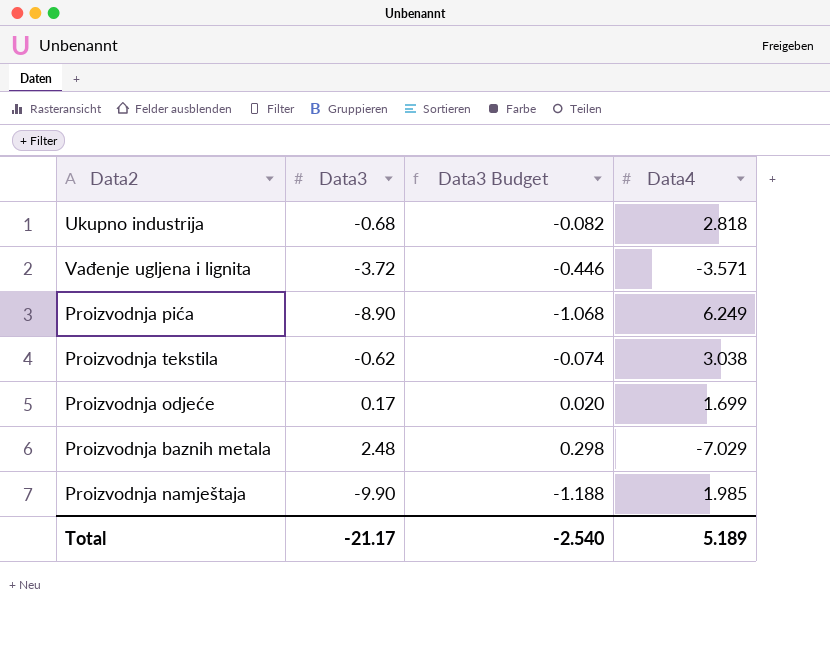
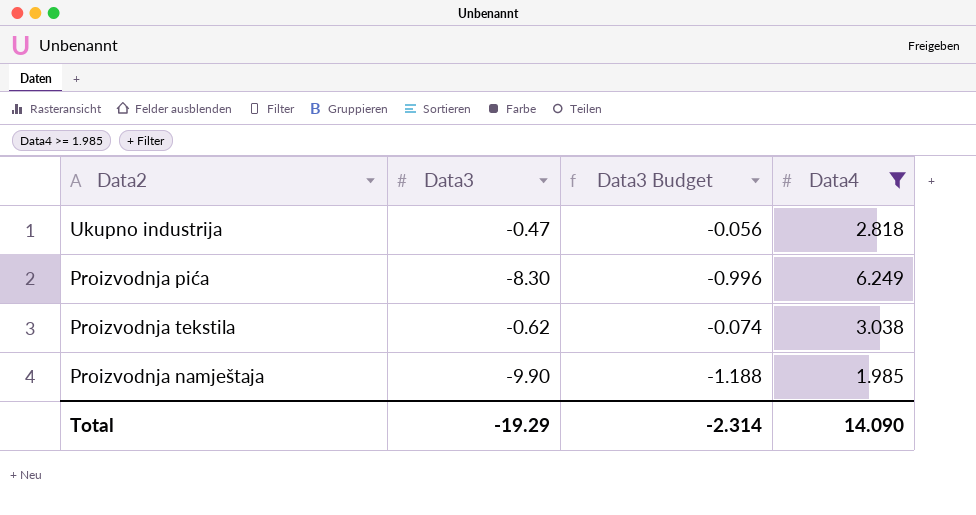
filter: none -> Data4 >= 1.985
Ukupno industrija | Data3: -0.68 -> -0.47
Ukupno industrija | Data3 Budget: -0.082 -> -0.056
Proizvodnja pića | Data3: -8.90 -> -8.30
Proizvodnja pića | Data3 Budget: -1.068 -> -0.996
Total | Data3: -21.17 -> -19.29
Total | Data3 Budget: -2.540 -> -2.314
Total | Data4: 5.189 -> 14.090

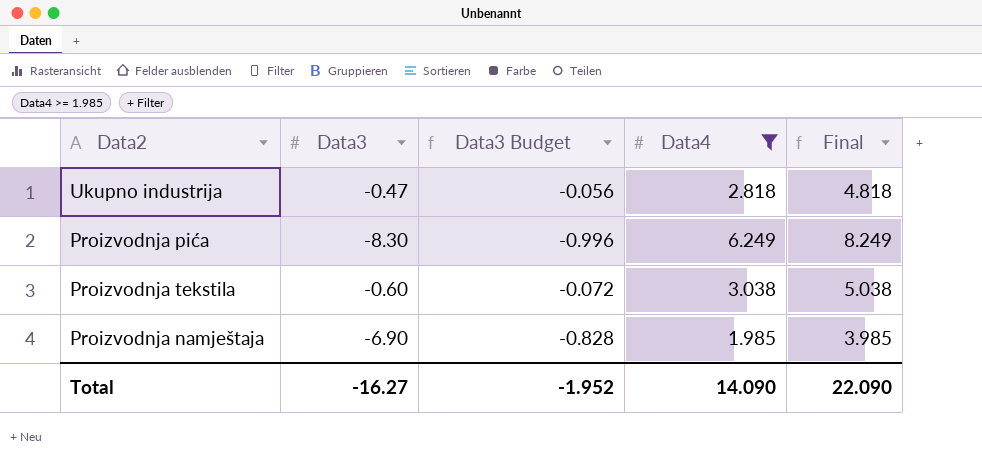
column Final | formula: none -> [Data4] + 2
Proizvodnja tekstila | Data3: -0.62 -> -0.60
Proizvodnja tekstila | Data3 Budget: -0.074 -> -0.072
Proizvodnja namještaja | Data3: -9.90 -> -6.90
Proizvodnja namještaja | Data3 Budget: -1.188 -> -0.828
Total | Data3: -19.29 -> -16.27
Total | Data3 Budget: -2.314 -> -1.952

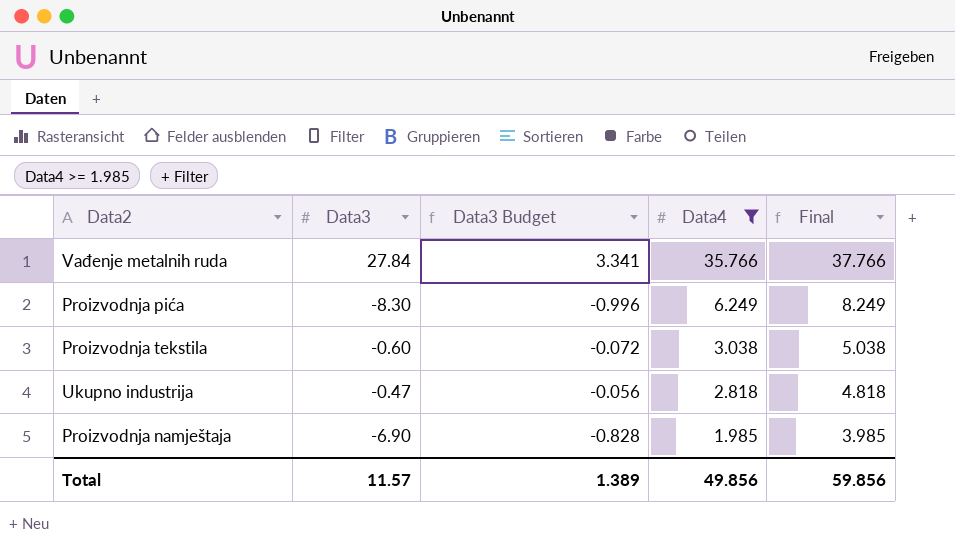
row order: none -> Data4 descending
row Vađenje metalnih ruda: none -> 27.84 | 3.341 | 35.766 | 37.766
Total | Data3: -16.27 -> 11.57
Total | Data3 Budget: -1.952 -> 1.389
Total | Data4: 14.090 -> 49.856
Total | Final: 22.090 -> 59.856

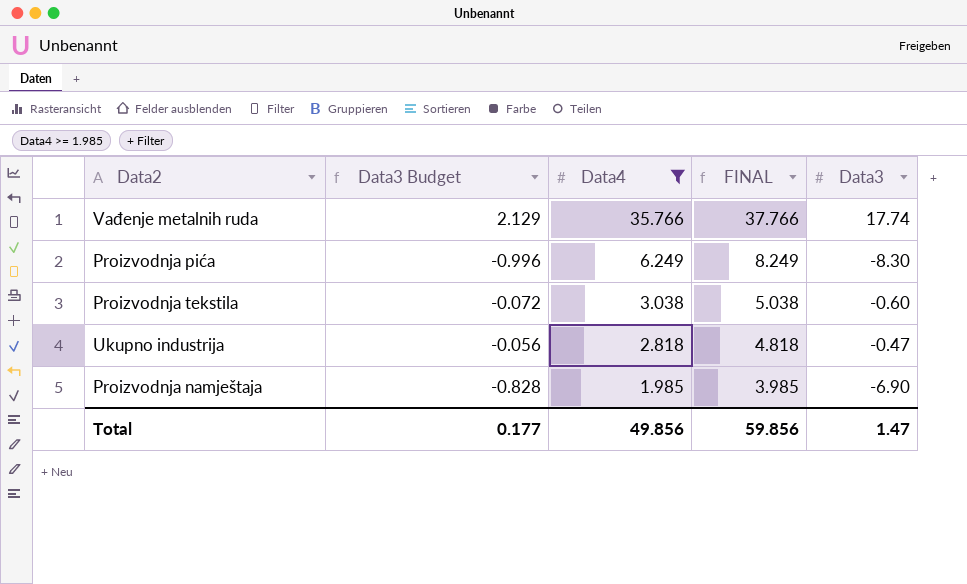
column name: Final -> FINAL
column Data3 | position: 2 -> 5
Vađenje metalnih ruda | Data3 Budget: 3.341 -> 2.129
Vađenje metalnih ruda | Data3: 27.84 -> 17.74
Total | Data3 Budget: 1.389 -> 0.177
Total | Data3: 11.57 -> 1.47

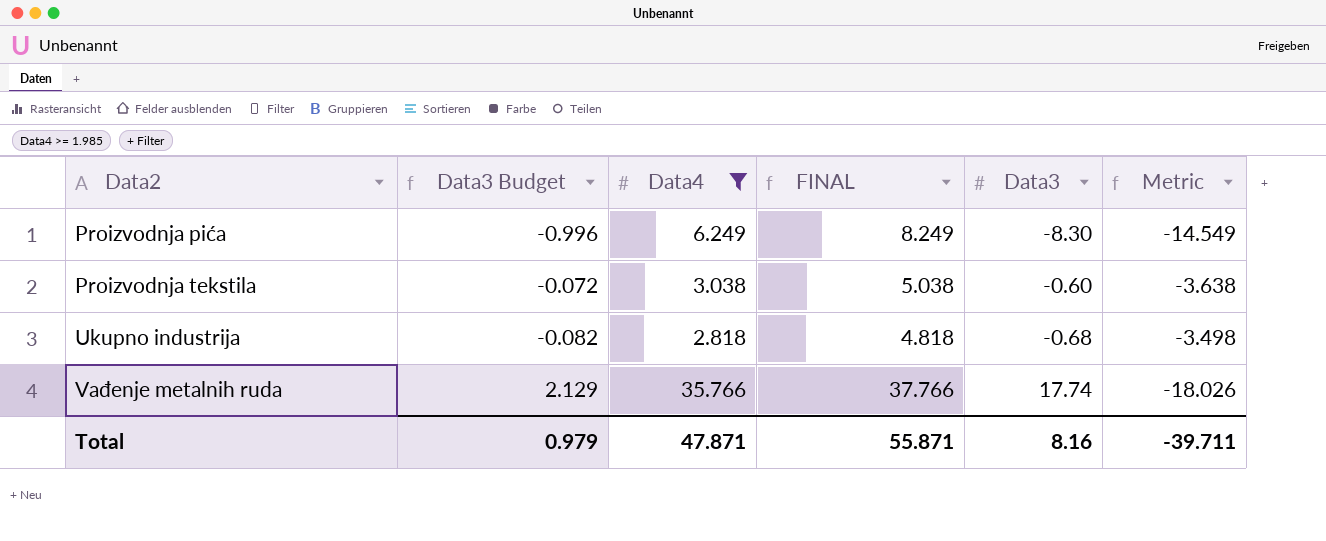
row order: Data4 descending -> Data2 ascending
column Metric | formula: none -> [Data3] - [Data4]
row Proizvodnja namještaja: -0.828 | 1.985 | 3.985 | -6.90 -> none
Ukupno industrija | Data3 Budget: -0.056 -> -0.082
Ukupno industrija | Data3: -0.47 -> -0.68
Total | Data3 Budget: 0.177 -> 0.979
Total | Data4: 49.856 -> 47.871
Total | FINAL: 59.856 -> 55.871
Total | Data3: 1.47 -> 8.16

